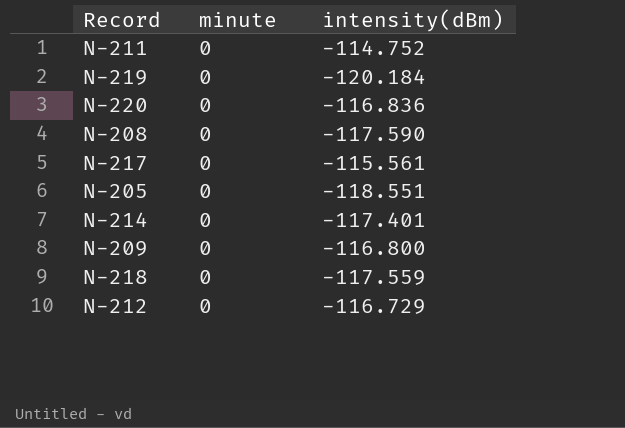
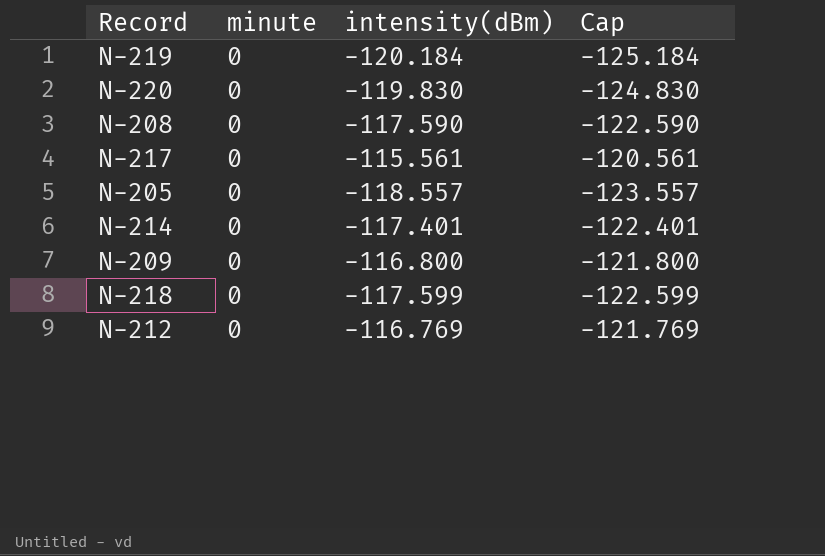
column Cap | formula: none -> [intensity(dBm)] - 5
row N-211: 0 | -114.752 -> none
N-220 | intensity(dBm): -116.836 -> -119.830
N-205 | intensity(dBm): -118.551 -> -118.557
N-218 | intensity(dBm): -117.559 -> -117.599
N-212 | intensity(dBm): -116.729 -> -116.769

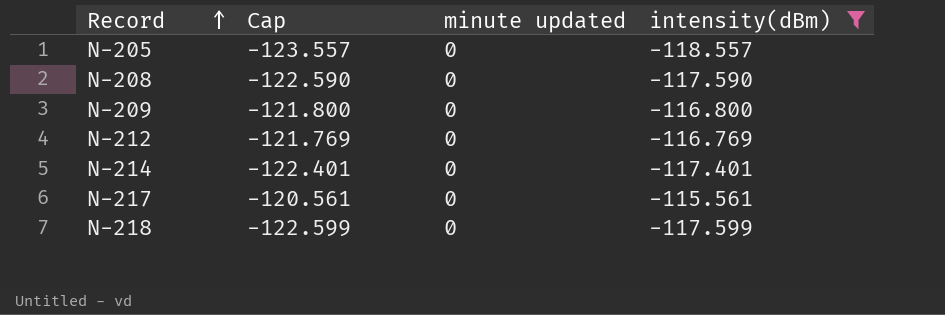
filter: none -> intensity(dBm) >= -118.557
row order: none -> Record ascending
column Cap | position: 4 -> 2
column name: minute -> minute updated

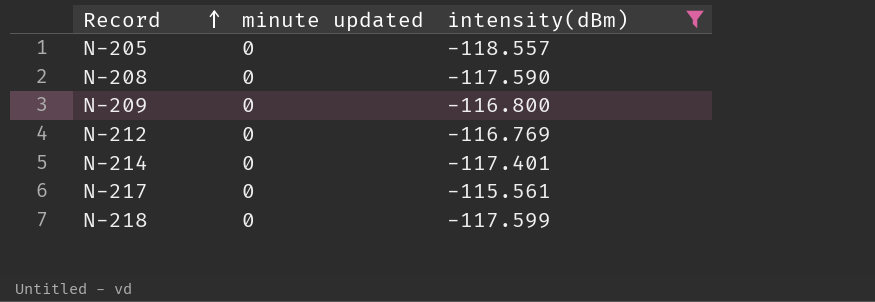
column Cap | formula: [intensity(dBm)] - 5 -> none

